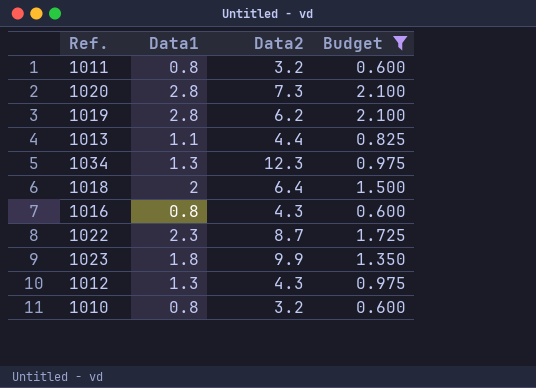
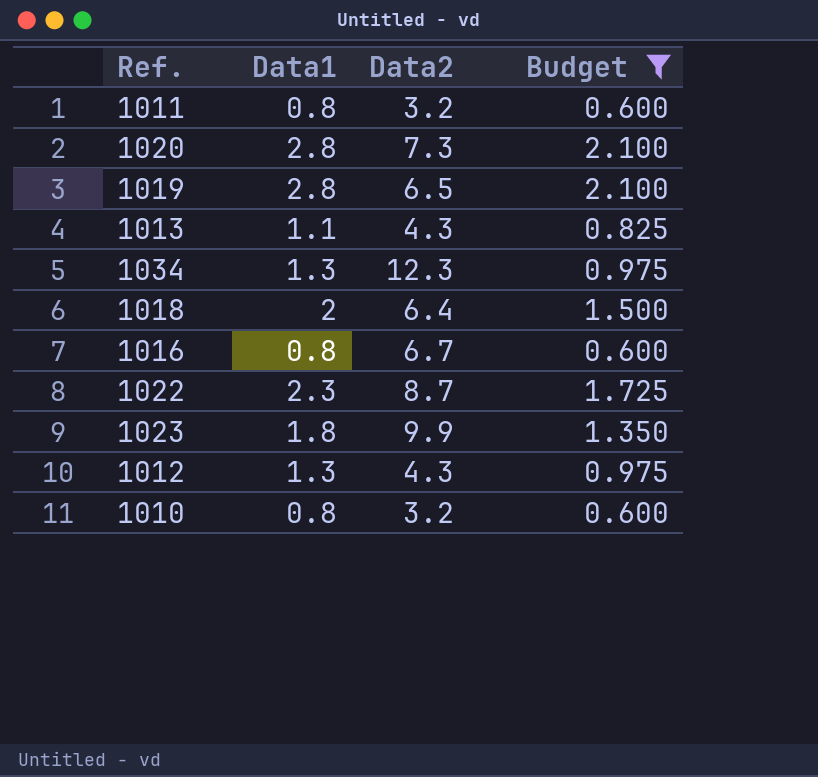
1019 | Data2: 6.2 -> 6.5
1013 | Data2: 4.4 -> 4.3
1016 | Data2: 4.3 -> 6.7

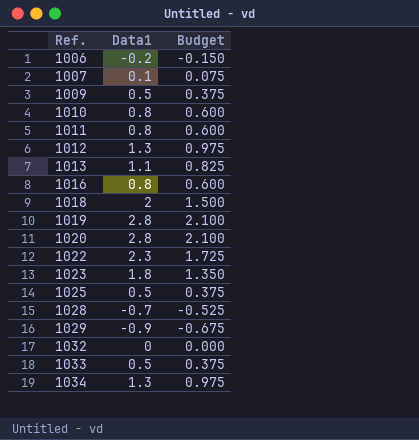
filter: Budget >= 0.600 -> none
row order: none -> Ref. ascending
column Data2 | position: 3 -> none

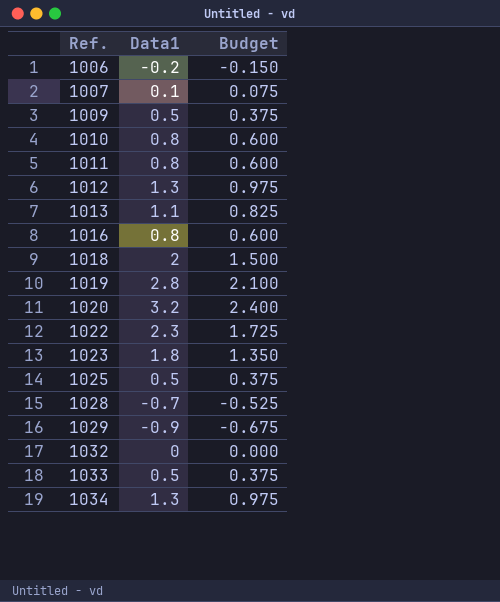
1020 | Data1: 2.8 -> 3.2
1020 | Budget: 2.100 -> 2.400

